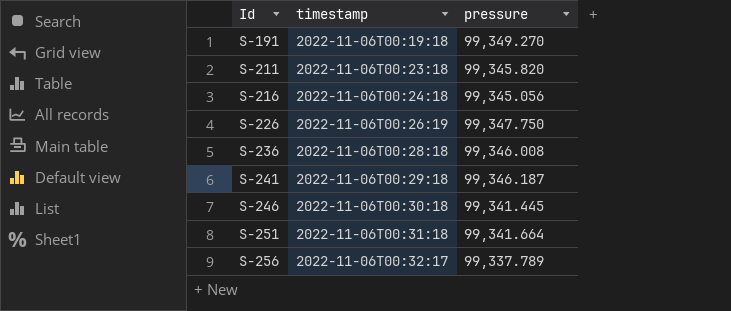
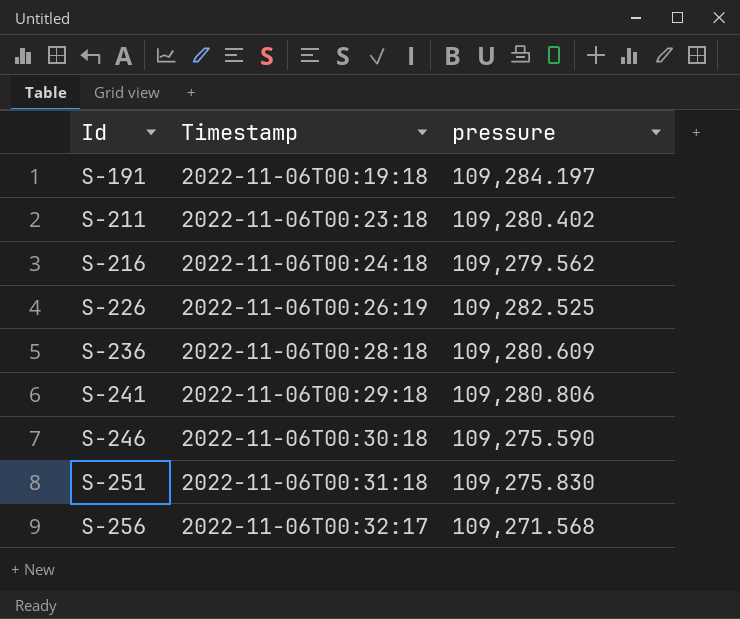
column name: timestamp -> Timestamp
S-191 | pressure: 99,349.270 -> 109,284.197
S-211 | pressure: 99,345.820 -> 109,280.402
S-216 | pressure: 99,345.056 -> 109,279.562
S-226 | pressure: 99,347.750 -> 109,282.525
S-236 | pressure: 99,346.008 -> 109,280.609
S-241 | pressure: 99,346.187 -> 109,280.806
S-246 | pressure: 99,341.445 -> 109,275.590
S-251 | pressure: 99,341.664 -> 109,275.830
S-256 | pressure: 99,337.789 -> 109,271.568

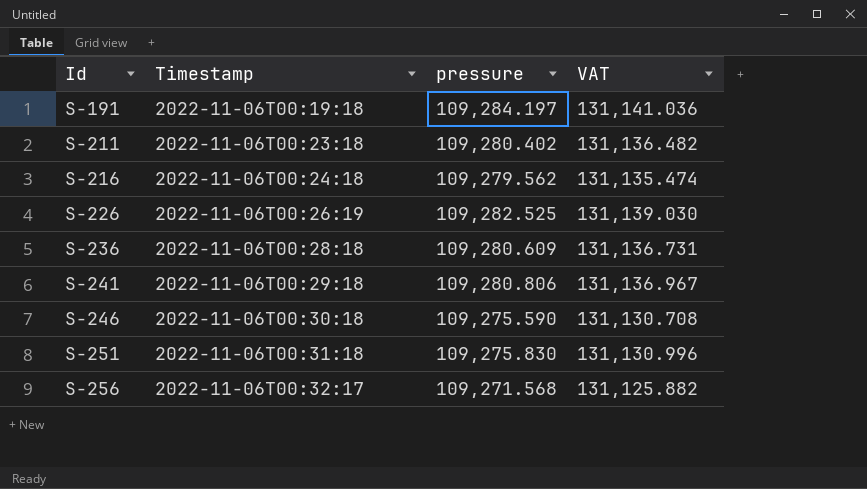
column VAT | formula: none -> [pressure] * 1.2

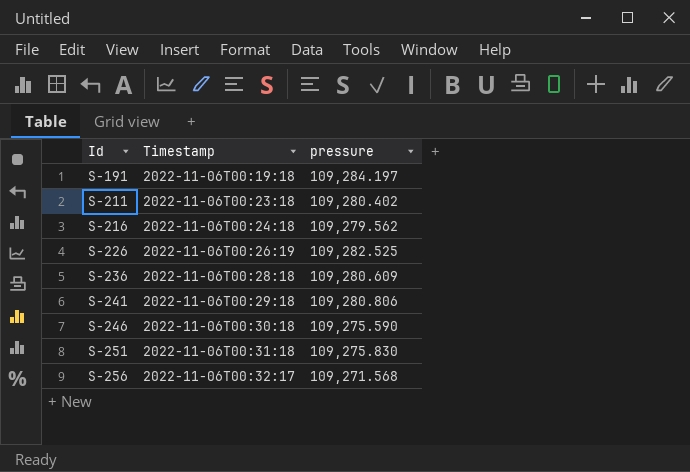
column VAT | formula: [pressure] * 1.2 -> none

